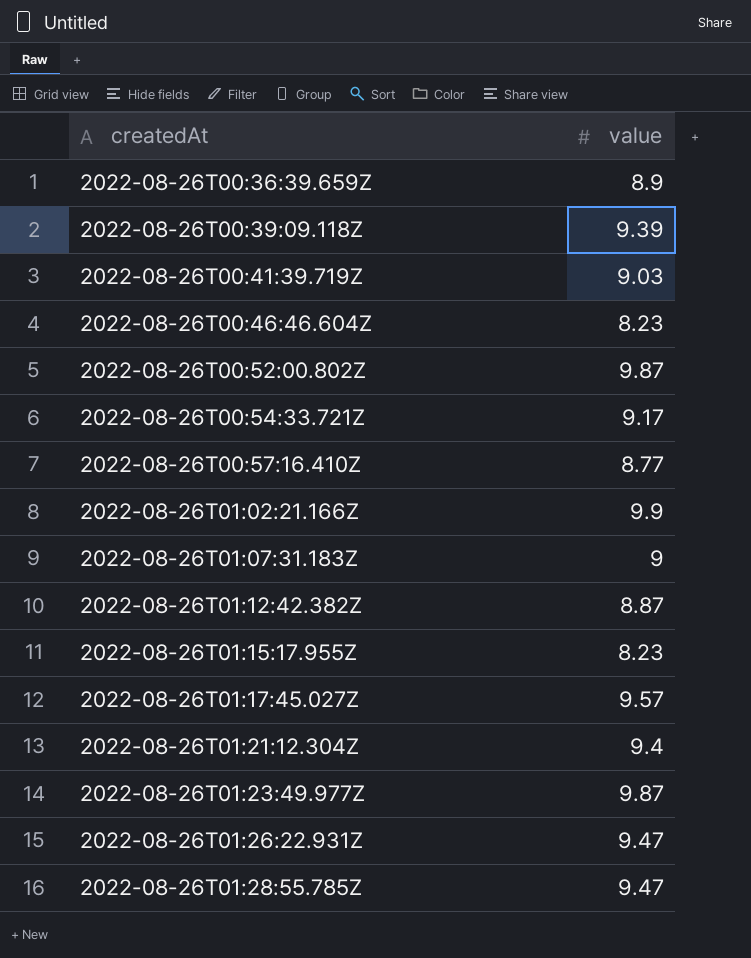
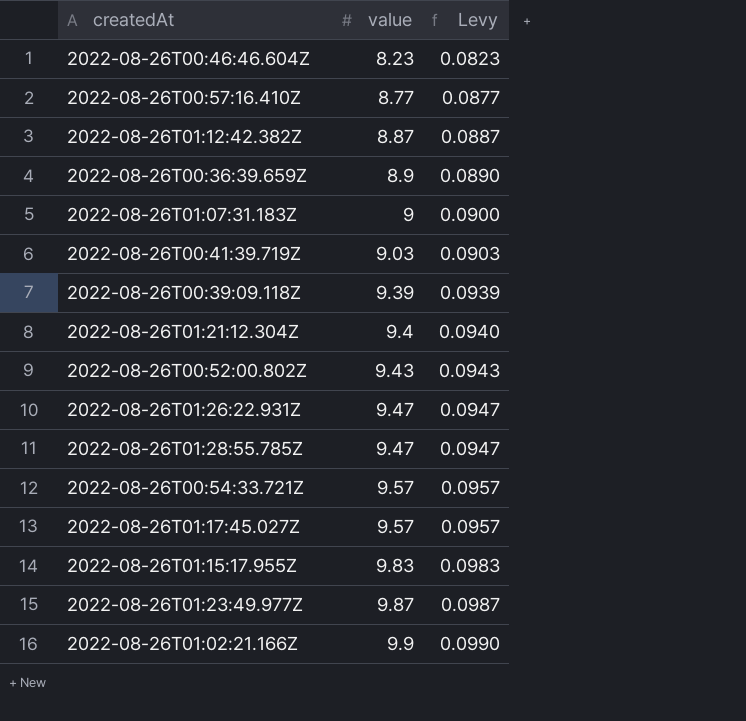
row order: createdAt ascending -> value ascending
column Levy | formula: none -> [value] * 0.01
2022-08-26T00:52:00.802Z | value: 9.87 -> 9.43
2022-08-26T00:54:33.721Z | value: 9.17 -> 9.57
2022-08-26T01:15:17.955Z | value: 8.23 -> 9.83

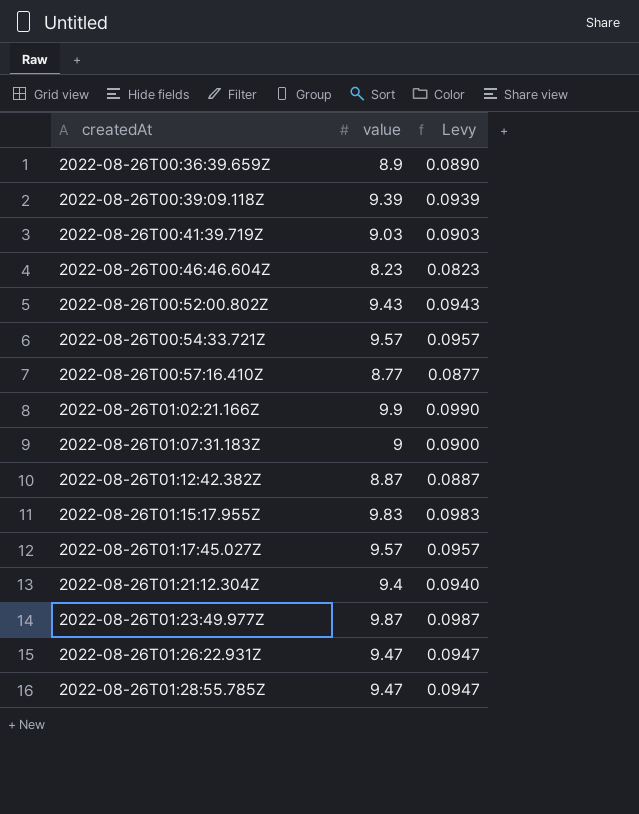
row order: value ascending -> createdAt ascending

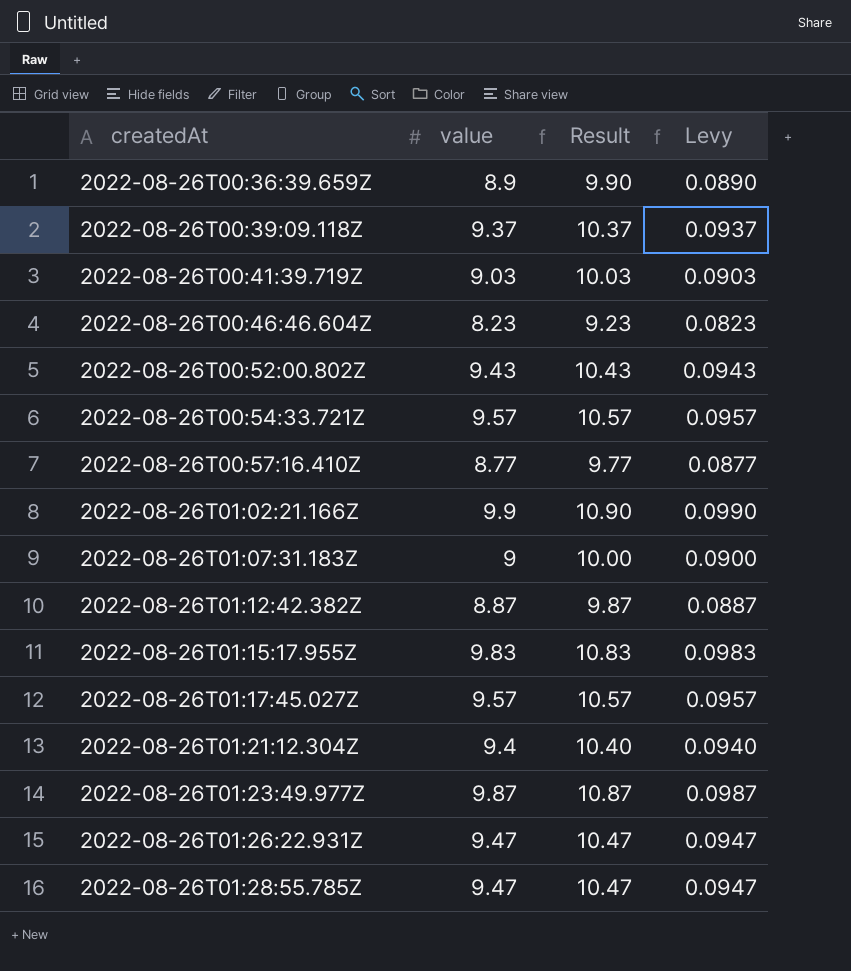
column Result | formula: none -> [value] + 1
2022-08-26T00:39:09.118Z | value: 9.39 -> 9.37
2022-08-26T00:39:09.118Z | Levy: 0.0939 -> 0.0937

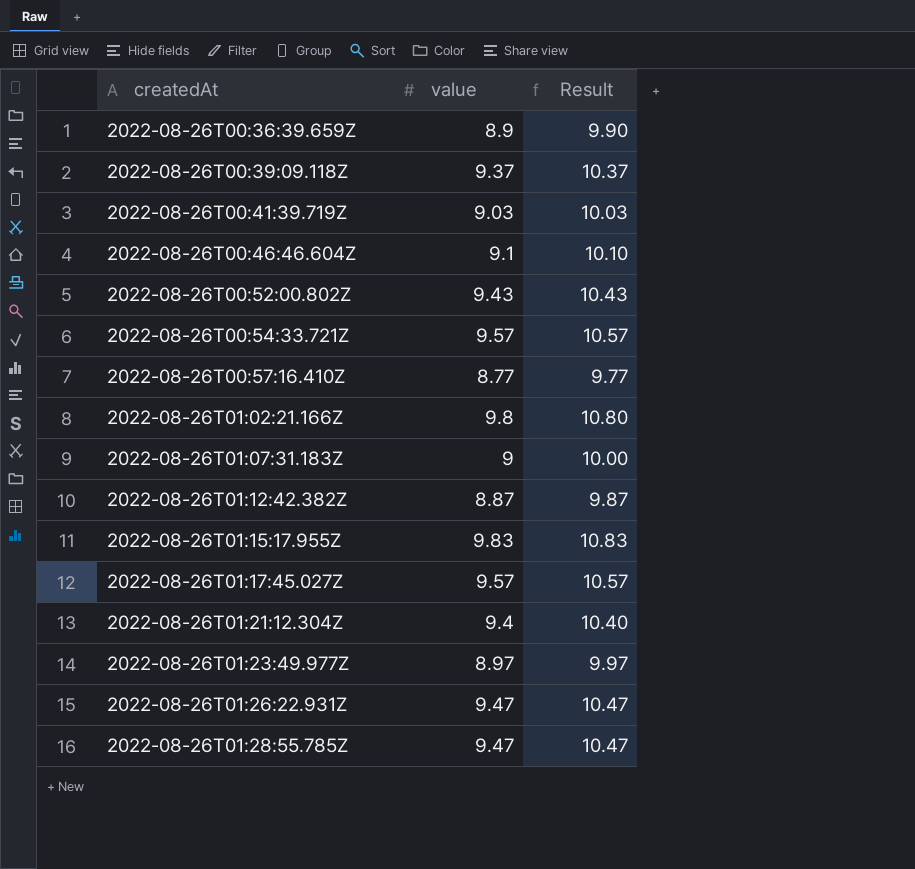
column Levy | formula: [value] * 0.01 -> none
2022-08-26T00:46:46.604Z | value: 8.23 -> 9.1
2022-08-26T00:46:46.604Z | Result: 9.23 -> 10.10
2022-08-26T01:02:21.166Z | value: 9.9 -> 9.8
2022-08-26T01:02:21.166Z | Result: 10.90 -> 10.80
2022-08-26T01:23:49.977Z | value: 9.87 -> 8.97
2022-08-26T01:23:49.977Z | Result: 10.87 -> 9.97

